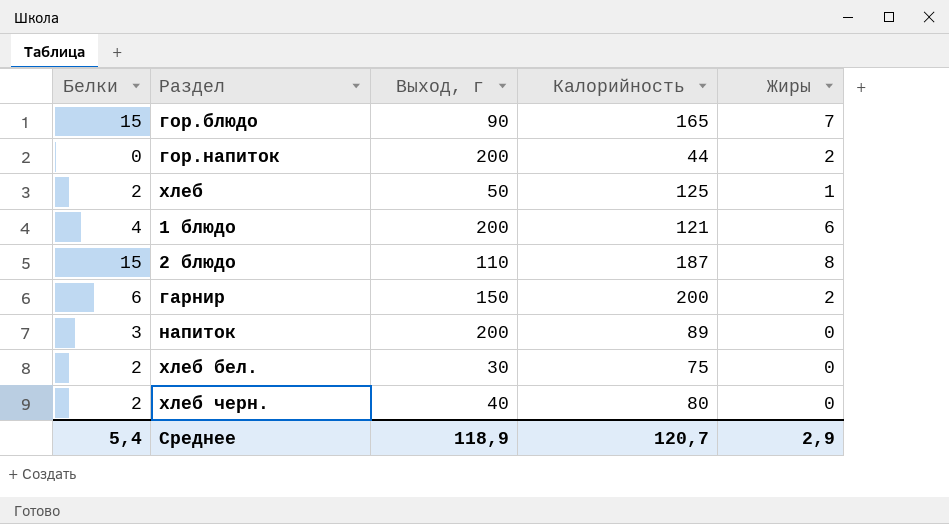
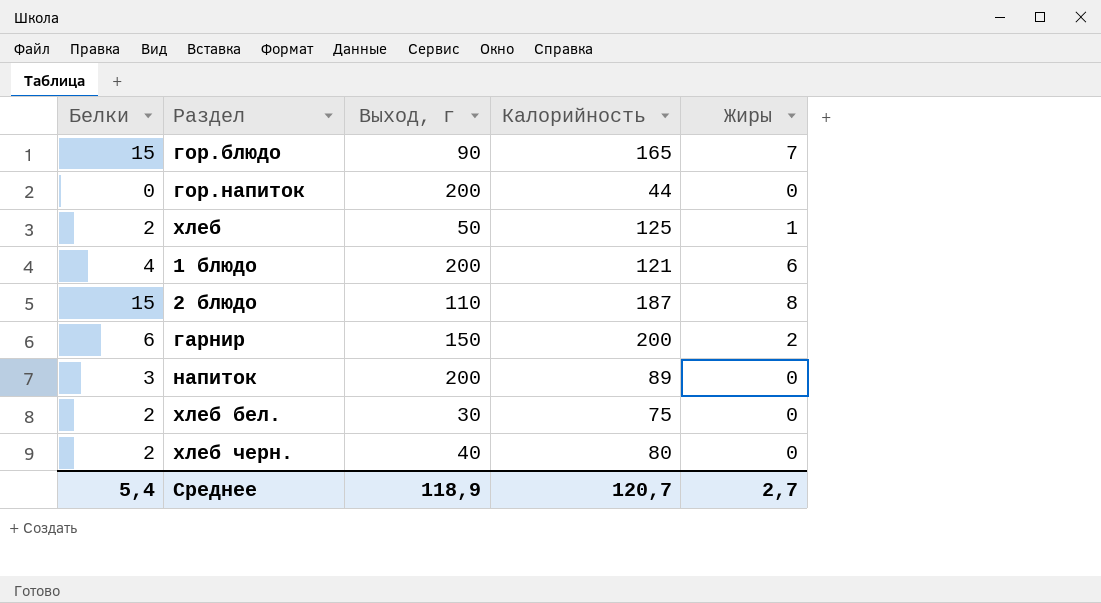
гор.напиток | Жиры: 2 -> 0
Среднее | Жиры: 2,9 -> 2,7

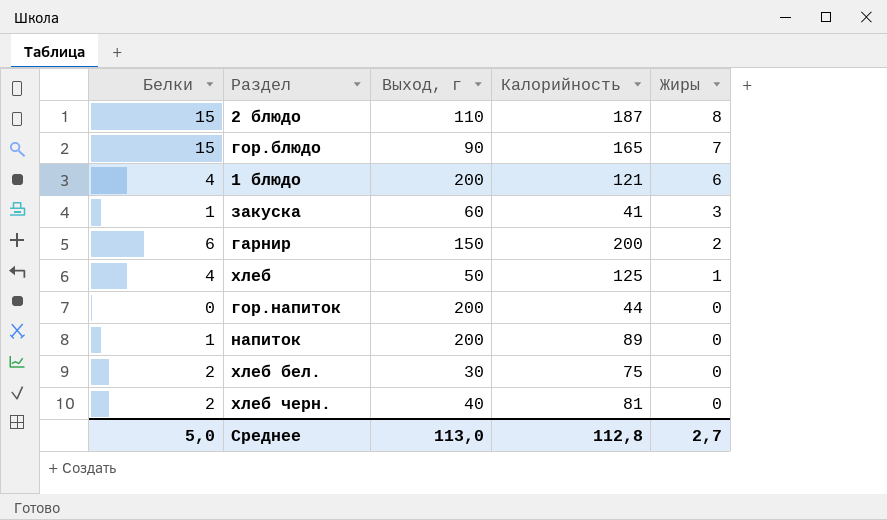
row order: none -> Жиры descending
row закуска: none -> 1 | 60 | 41 | 3
хлеб | Белки: 2 -> 4
напиток | Белки: 3 -> 1
хлеб черн. | Калорийность: 80 -> 81
Среднее | Белки: 5,4 -> 5,0
Среднее | Выход, г: 118,9 -> 113,0
Среднее | Калорийность: 120,7 -> 112,8

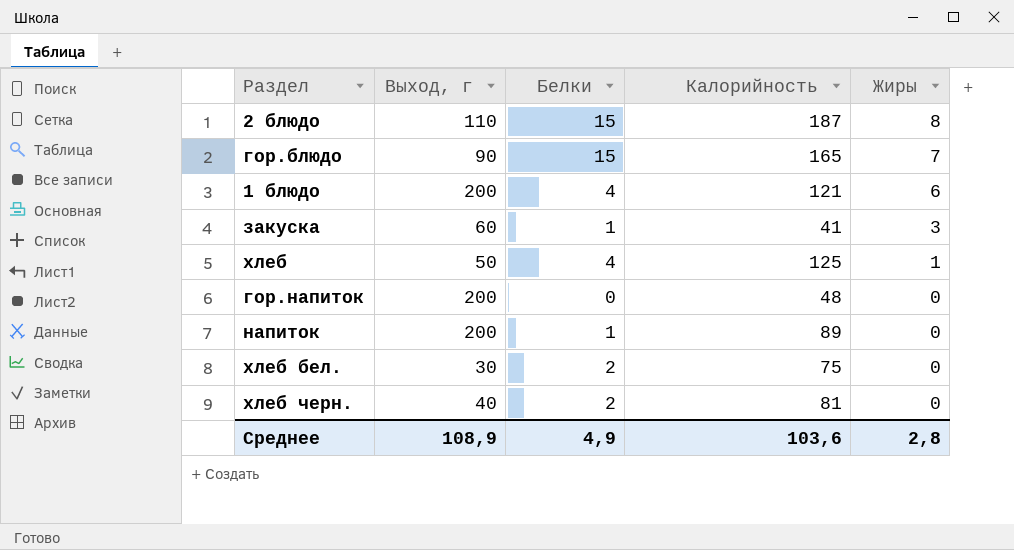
column Белки | position: 1 -> 3
row гарнир: 6 | 150 | 200 | 2 -> none
гор.напиток | Калорийность: 44 -> 48
Среднее | Выход, г: 113,0 -> 108,9
Среднее | Белки: 5,0 -> 4,9
Среднее | Калорийность: 112,8 -> 103,6
Среднее | Жиры: 2,7 -> 2,8

